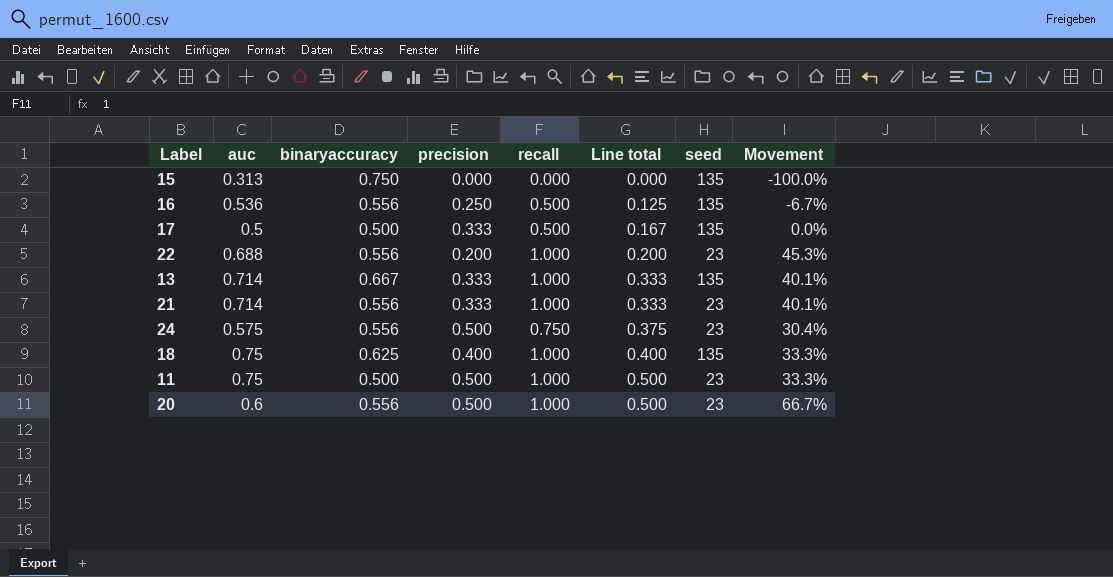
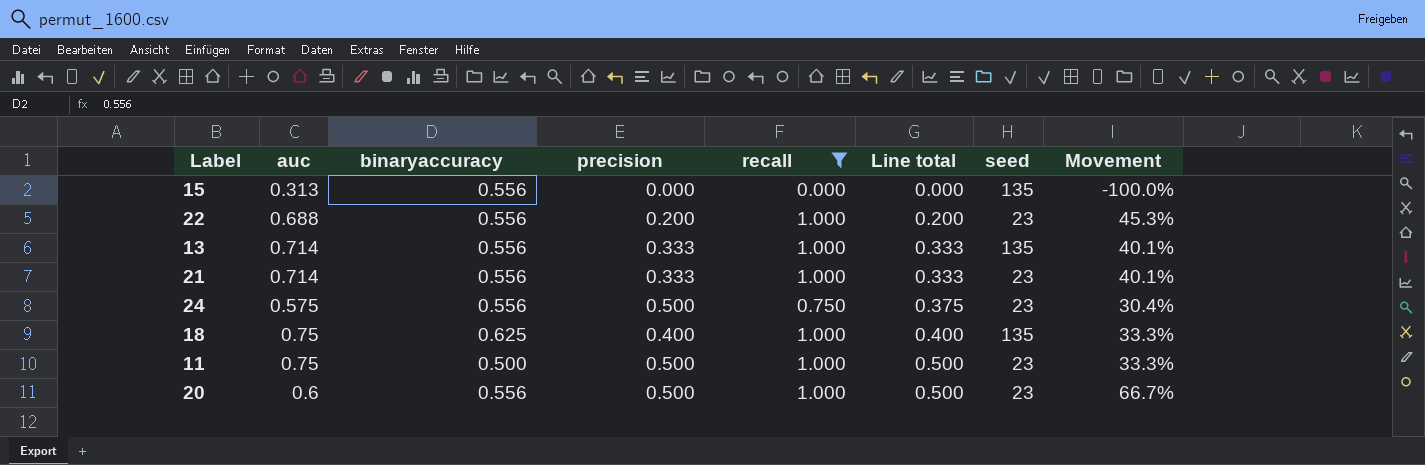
filter: none -> recall != 0.500
15 | binaryaccuracy: 0.750 -> 0.556
13 | binaryaccuracy: 0.667 -> 0.556

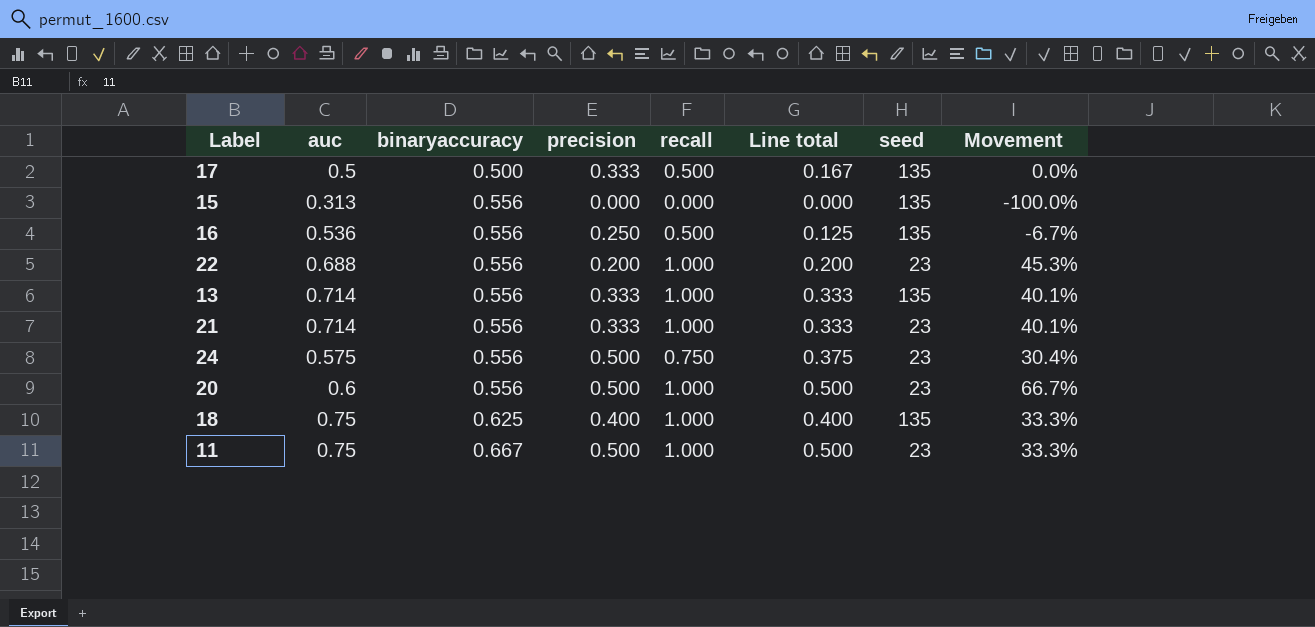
filter: recall != 0.500 -> none
row order: Line total ascending -> binaryaccuracy ascending
11 | binaryaccuracy: 0.500 -> 0.667

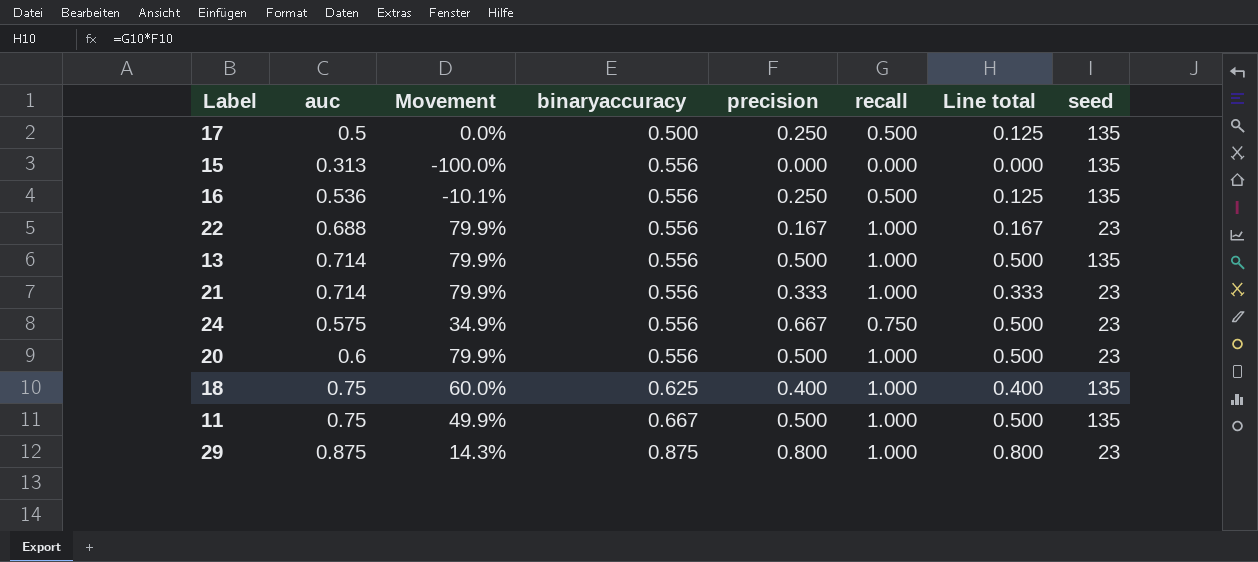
column Movement | formula: ([recall] - [auc]) / [auc] -> ([recall] - [binaryaccuracy]) / [binaryaccuracy]
column Movement | position: 8 -> 3
17 | precision: 0.333 -> 0.250
17 | Line total: 0.167 -> 0.125
22 | precision: 0.200 -> 0.167
22 | Line total: 0.200 -> 0.167
13 | precision: 0.333 -> 0.500
13 | Line total: 0.333 -> 0.500
24 | precision: 0.500 -> 0.667
24 | Line total: 0.375 -> 0.500
11 | seed: 23 -> 135
row 29: none -> 0.875 | 14.3% | 0.875 | 0.800 | 1.000 | 0.800 | 23

